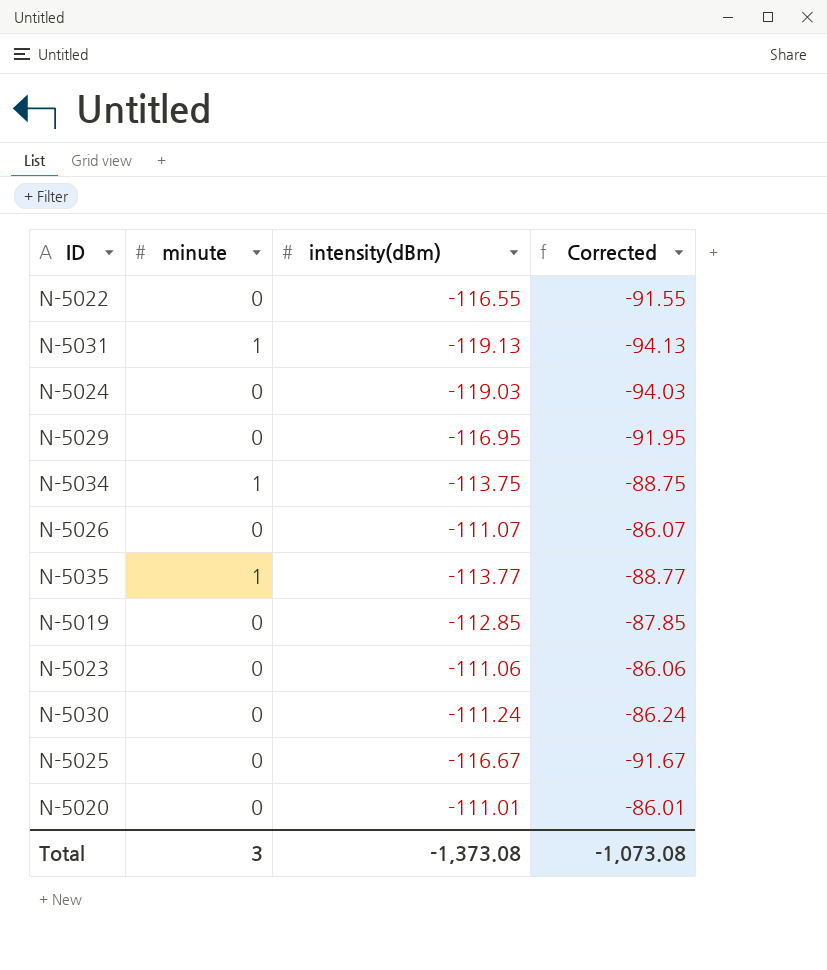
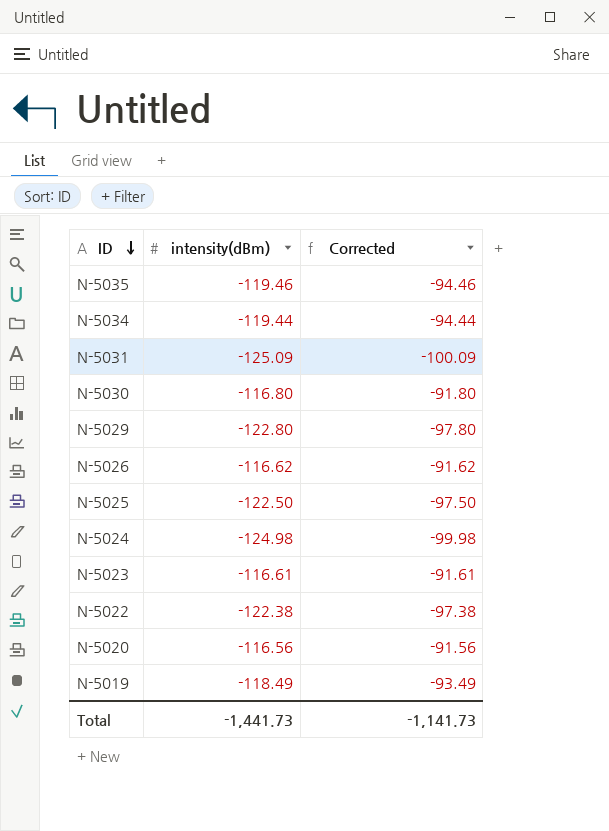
row order: none -> ID descending
column minute | position: 2 -> none
N-5035 | intensity(dBm): -113.77 -> -119.46
N-5035 | Corrected: -88.77 -> -94.46
N-5034 | intensity(dBm): -113.75 -> -119.44
N-5034 | Corrected: -88.75 -> -94.44
N-5031 | intensity(dBm): -119.13 -> -125.09
N-5031 | Corrected: -94.13 -> -100.09
N-5030 | intensity(dBm): -111.24 -> -116.80
N-5030 | Corrected: -86.24 -> -91.80
N-5029 | intensity(dBm): -116.95 -> -122.80
N-5029 | Corrected: -91.95 -> -97.80
N-5026 | intensity(dBm): -111.07 -> -116.62
N-5026 | Corrected: -86.07 -> -91.62
N-5025 | intensity(dBm): -116.67 -> -122.50
N-5025 | Corrected: -91.67 -> -97.50
N-5024 | intensity(dBm): -119.03 -> -124.98
N-5024 | Corrected: -94.03 -> -99.98
N-5023 | intensity(dBm): -111.06 -> -116.61
N-5023 | Corrected: -86.06 -> -91.61
N-5022 | intensity(dBm): -116.55 -> -122.38
N-5022 | Corrected: -91.55 -> -97.38
N-5020 | intensity(dBm): -111.01 -> -116.56
N-5020 | Corrected: -86.01 -> -91.56
N-5019 | intensity(dBm): -112.85 -> -118.49
N-5019 | Corrected: -87.85 -> -93.49
Total | intensity(dBm): -1,373.08 -> -1,441.73
Total | Corrected: -1,073.08 -> -1,141.73

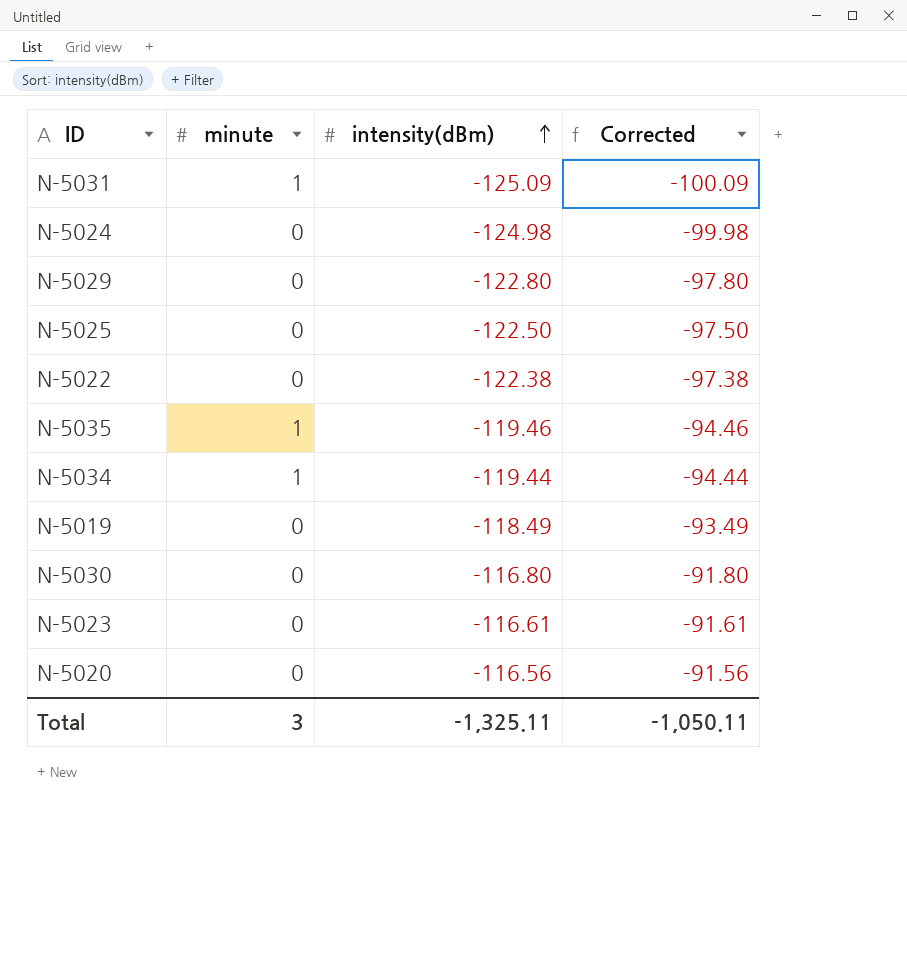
row order: ID descending -> intensity(dBm) ascending
column minute | position: none -> 2
row N-5026: -116.62 | -91.62 -> none
Total | intensity(dBm): -1,441.73 -> -1,325.11
Total | Corrected: -1,141.73 -> -1,050.11

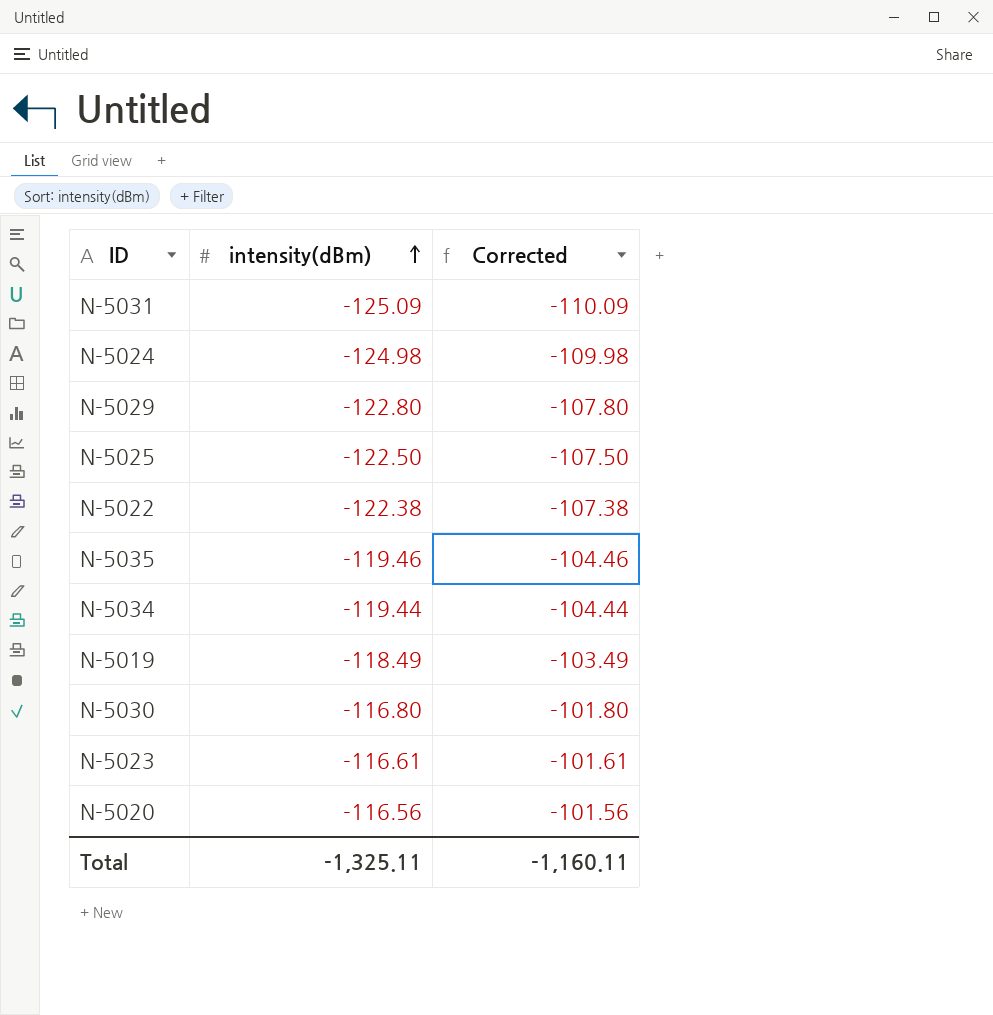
column minute | position: 2 -> none
column Corrected | formula: [intensity(dBm)] + 25 -> [intensity(dBm)] + 15
Total | Corrected: -1,050.11 -> -1,160.11

